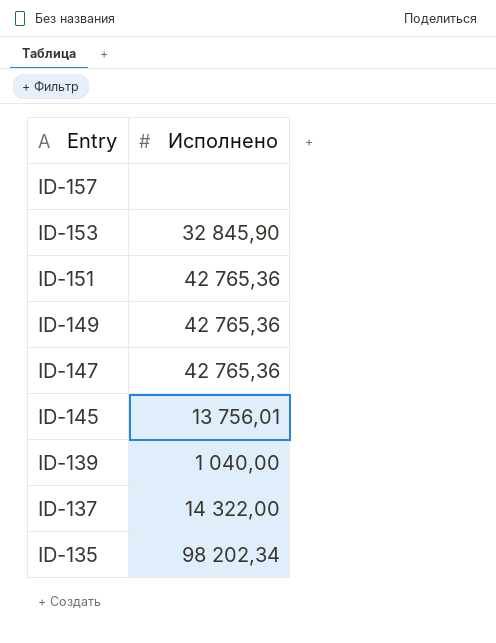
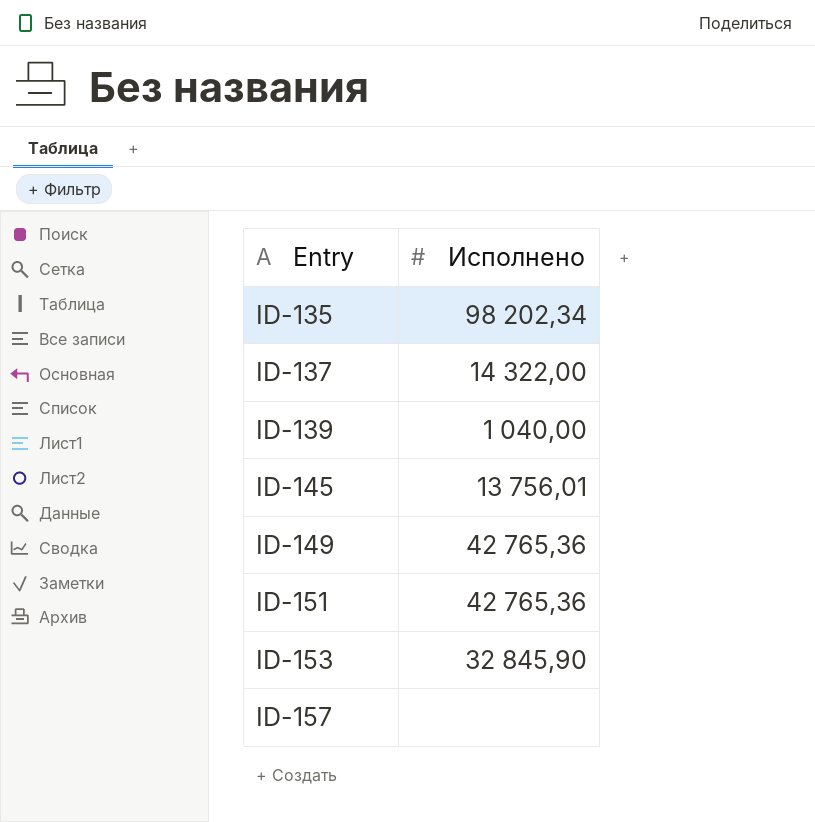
row order: Entry descending -> Entry ascending
row ID-147: 42 765,36 -> none

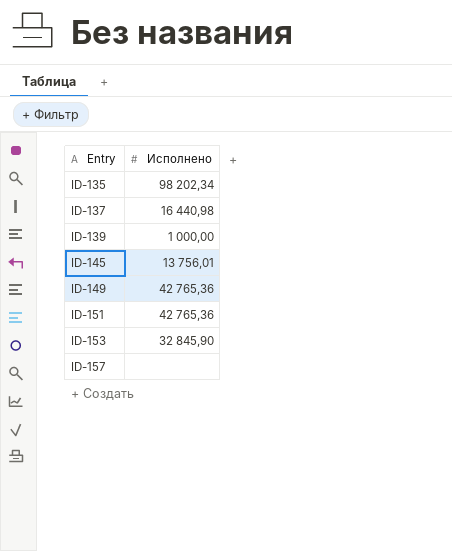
ID-137 | Исполнено: 14 322,00 -> 16 440,98
ID-139 | Исполнено: 1 040,00 -> 1 000,00

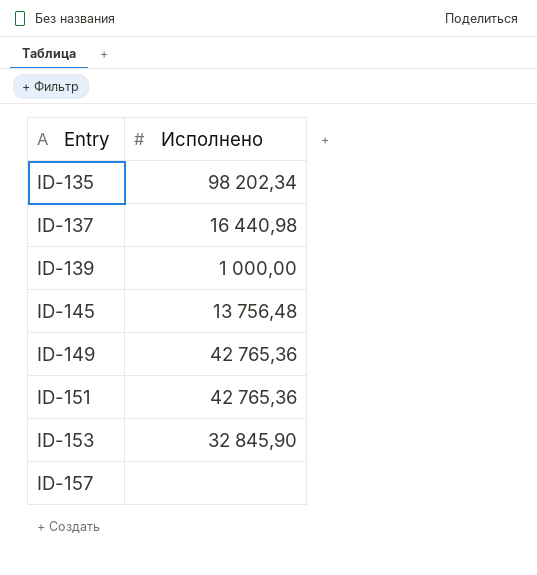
ID-145 | Исполнено: 13 756,01 -> 13 756,48

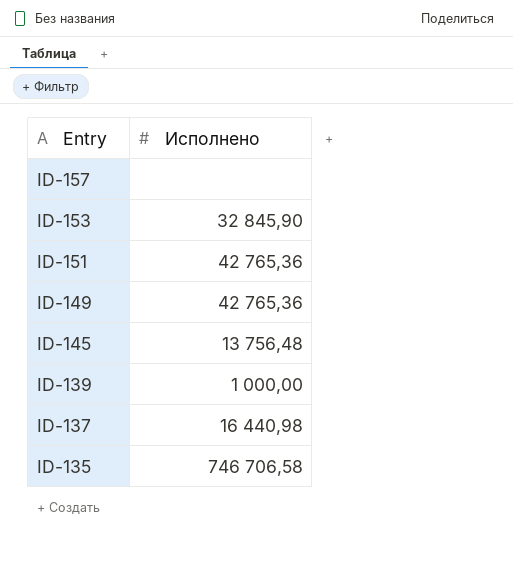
row order: Entry ascending -> Entry descending
ID-135 | Исполнено: 98 202,34 -> 746 706,58

